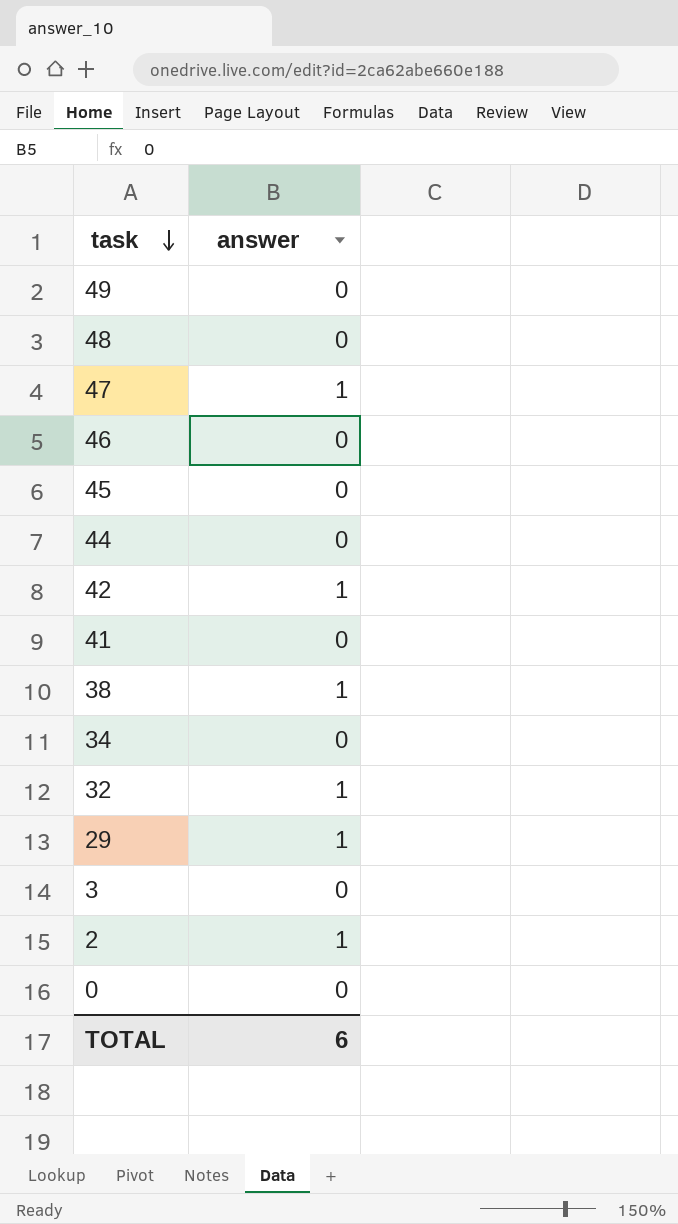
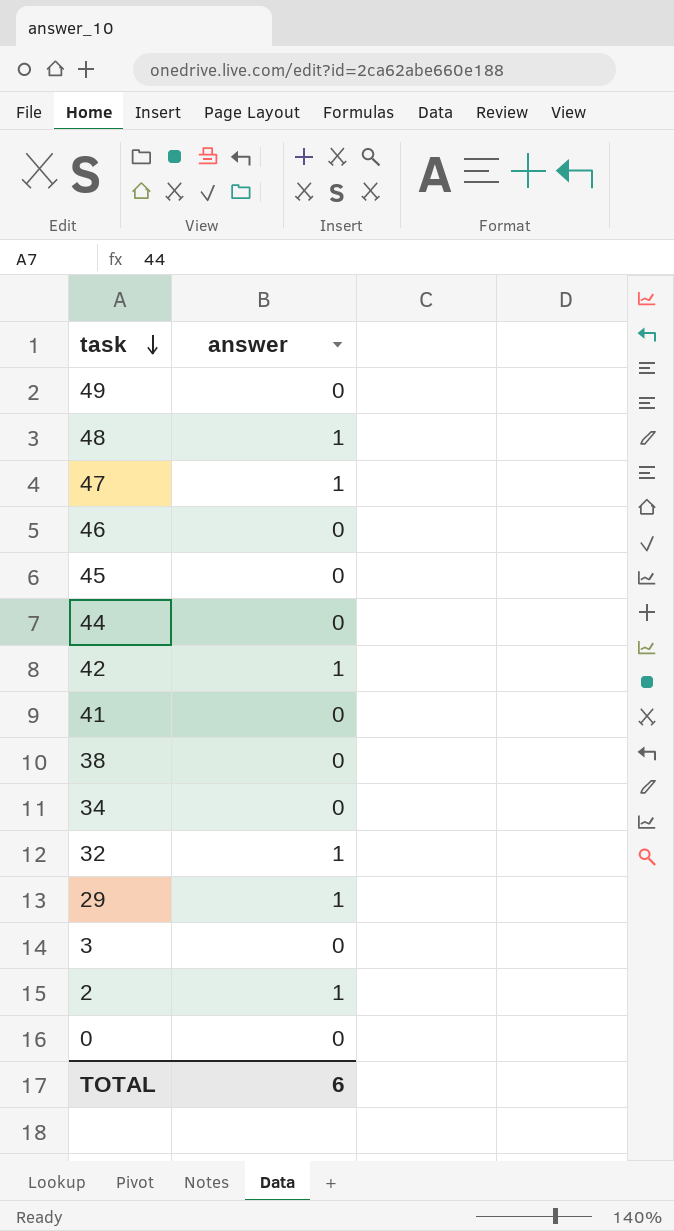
48 | answer: 0 -> 1
38 | answer: 1 -> 0

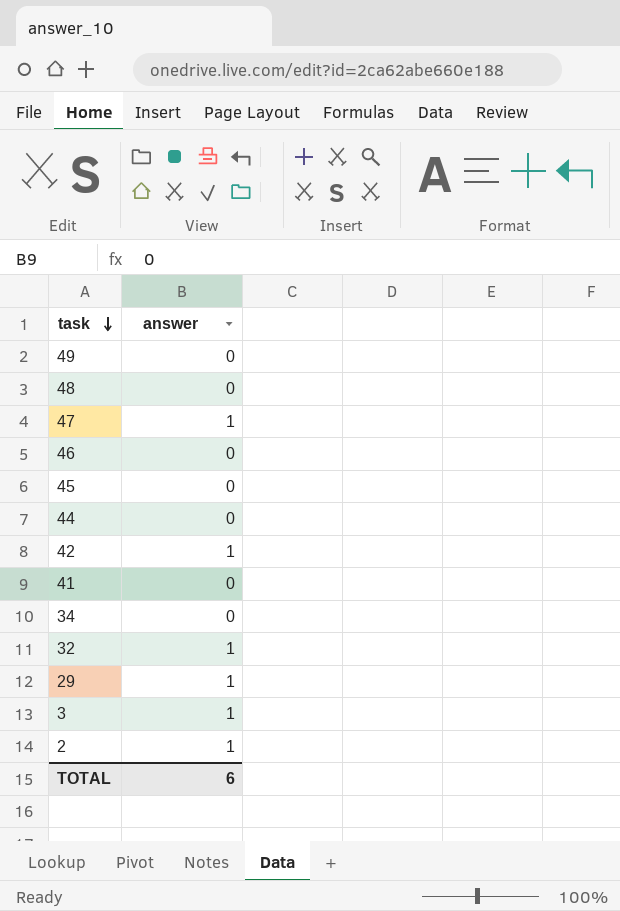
row 38: 0 -> none
row 0: 0 -> none
48 | answer: 1 -> 0
3 | answer: 0 -> 1

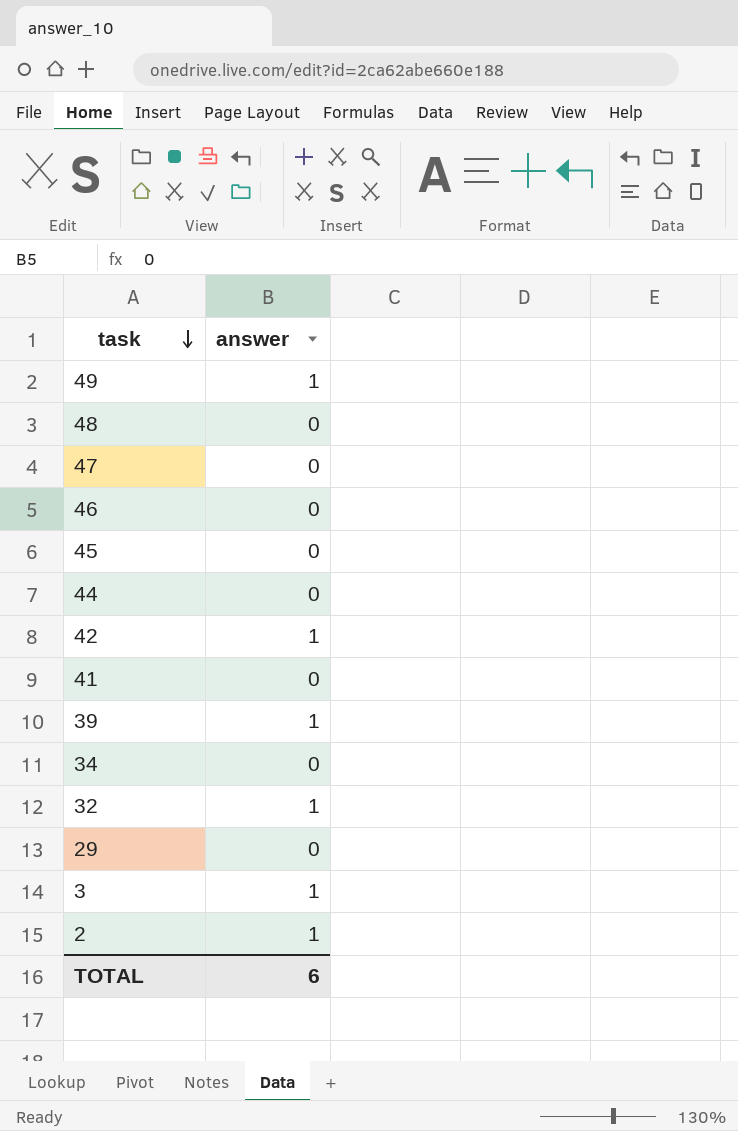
49 | answer: 0 -> 1
47 | answer: 1 -> 0
row 39: none -> 1
29 | answer: 1 -> 0

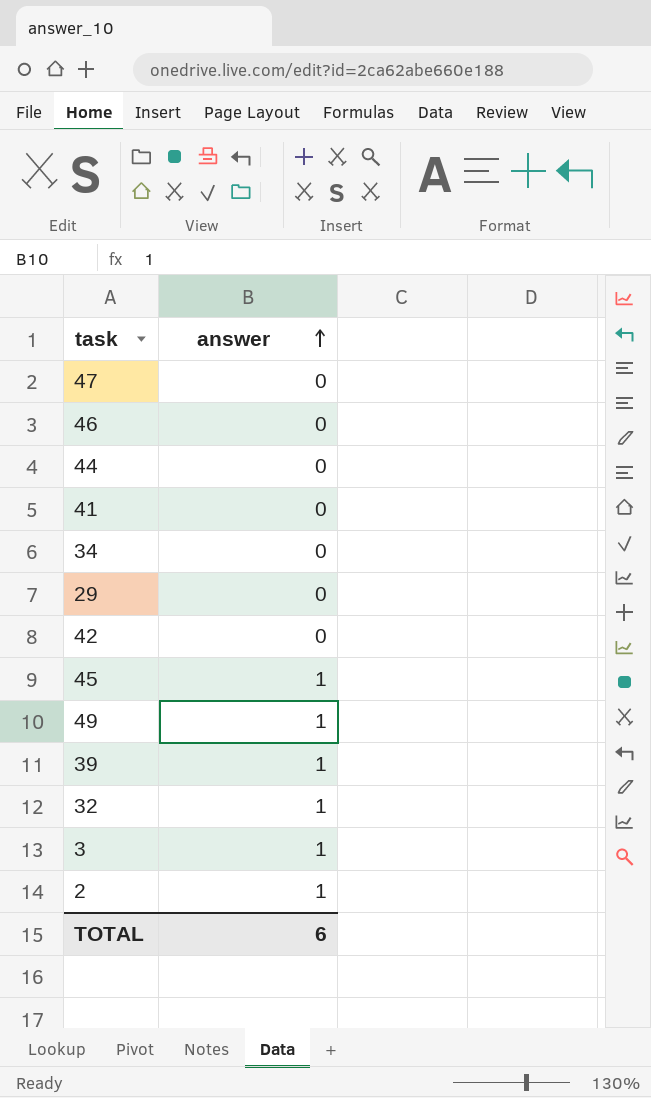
row order: task descending -> answer ascending
row 48: 0 -> none
42 | answer: 1 -> 0
45 | answer: 0 -> 1

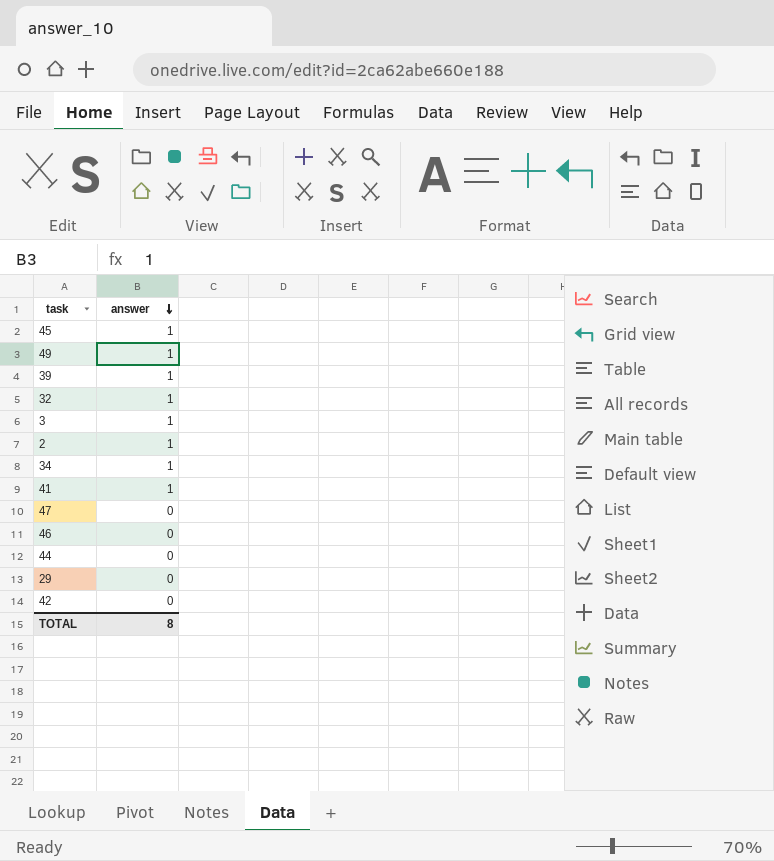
row order: answer ascending -> answer descending
34 | answer: 0 -> 1
41 | answer: 0 -> 1
TOTAL | answer: 6 -> 8

